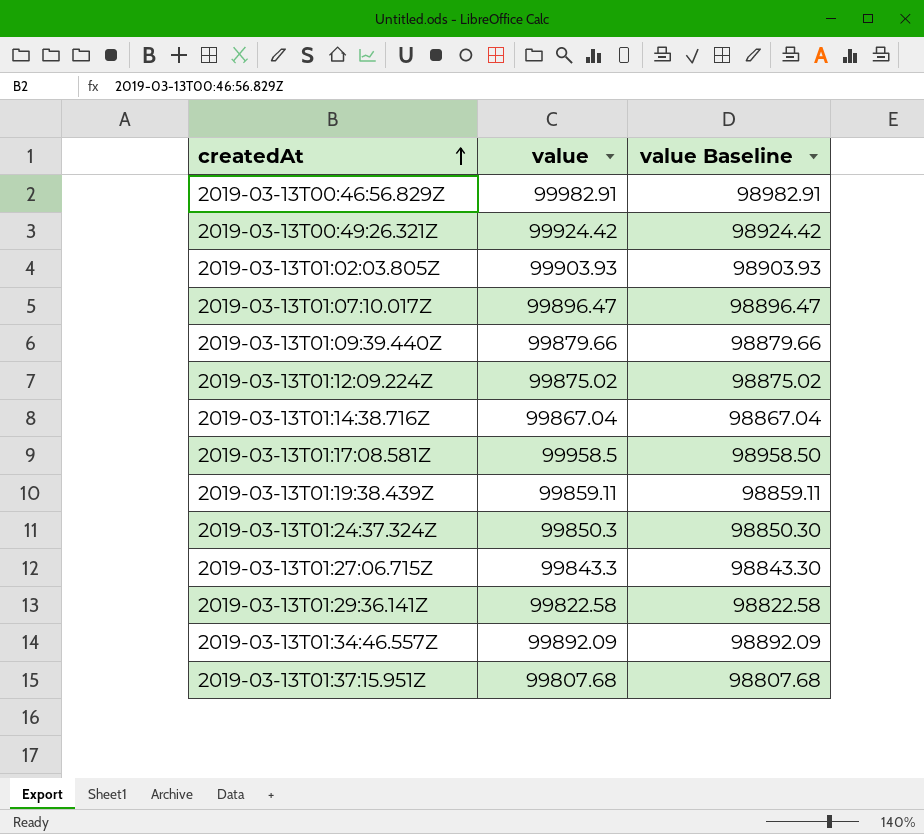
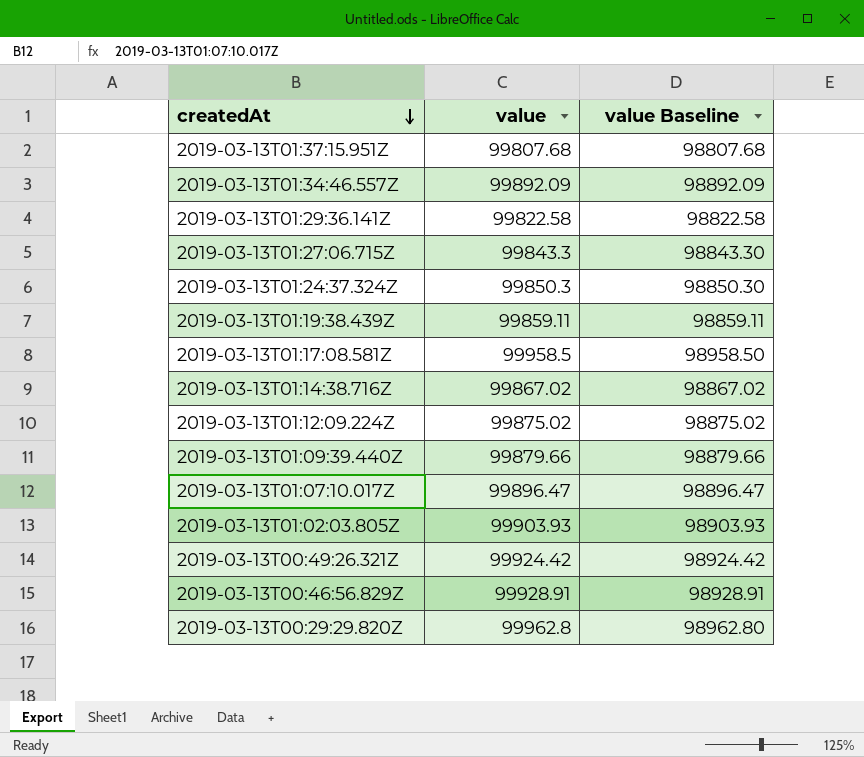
row order: createdAt ascending -> createdAt descending
2019-03-13T01:14:38.716Z | value: 99867.04 -> 99867.02
2019-03-13T01:14:38.716Z | value Baseline: 98867.04 -> 98867.02
2019-03-13T00:46:56.829Z | value: 99982.91 -> 99928.91
2019-03-13T00:46:56.829Z | value Baseline: 98982.91 -> 98928.91
row 2019-03-13T00:29:29.820Z: none -> 99962.8 | 98962.80

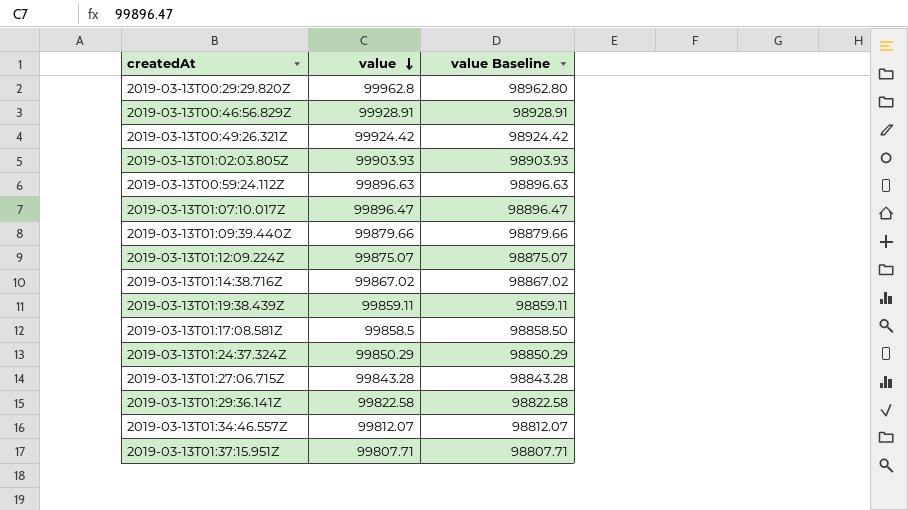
row order: createdAt descending -> value descending
row 2019-03-13T00:59:24.112Z: none -> 99896.63 | 98896.63
2019-03-13T01:12:09.224Z | value: 99875.02 -> 99875.07
2019-03-13T01:12:09.224Z | value Baseline: 98875.02 -> 98875.07
2019-03-13T01:17:08.581Z | value: 99958.5 -> 99858.5
2019-03-13T01:17:08.581Z | value Baseline: 98958.50 -> 98858.50
2019-03-13T01:24:37.324Z | value: 99850.3 -> 99850.29
2019-03-13T01:24:37.324Z | value Baseline: 98850.30 -> 98850.29
2019-03-13T01:27:06.715Z | value: 99843.3 -> 99843.28
2019-03-13T01:27:06.715Z | value Baseline: 98843.30 -> 98843.28
2019-03-13T01:34:46.557Z | value: 99892.09 -> 99812.07
2019-03-13T01:34:46.557Z | value Baseline: 98892.09 -> 98812.07
2019-03-13T01:37:15.951Z | value: 99807.68 -> 99807.71
2019-03-13T01:37:15.951Z | value Baseline: 98807.68 -> 98807.71

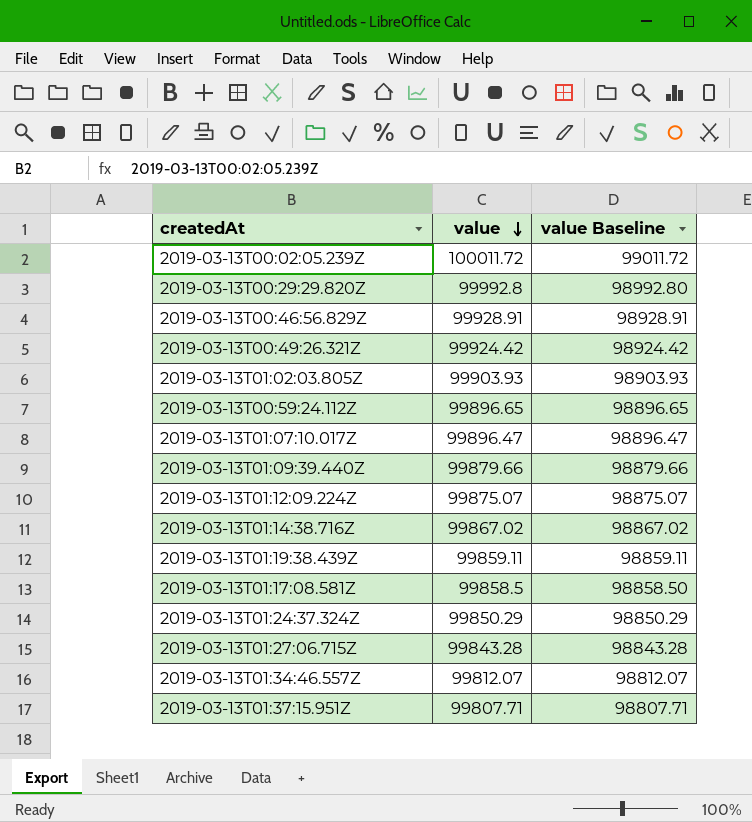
row 2019-03-13T01:29:36.141Z: 99822.58 | 98822.58 -> none
row 2019-03-13T00:02:05.239Z: none -> 100011.72 | 99011.72
2019-03-13T00:29:29.820Z | value: 99962.8 -> 99992.8
2019-03-13T00:29:29.820Z | value Baseline: 98962.80 -> 98992.80
2019-03-13T00:59:24.112Z | value: 99896.63 -> 99896.65
2019-03-13T00:59:24.112Z | value Baseline: 98896.63 -> 98896.65

